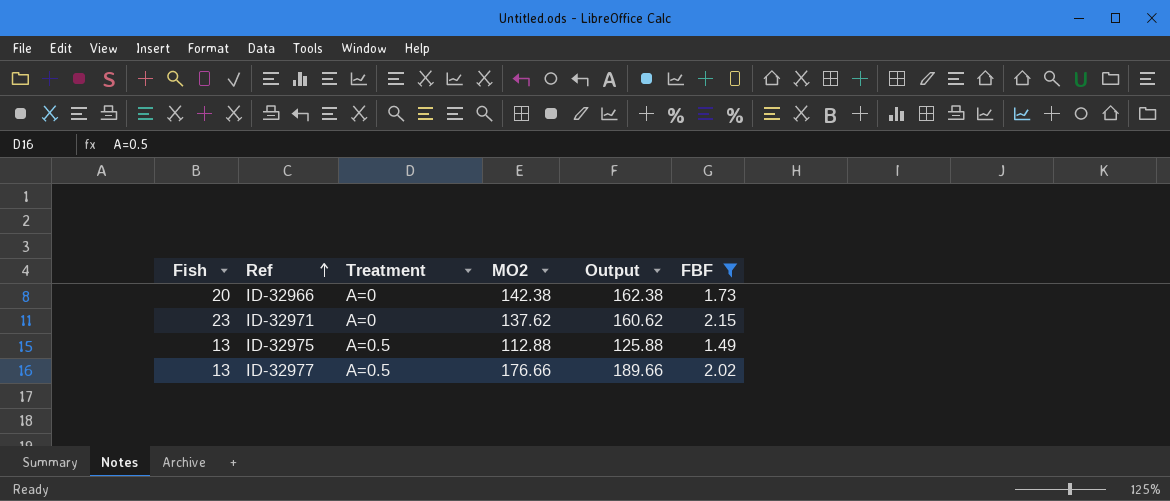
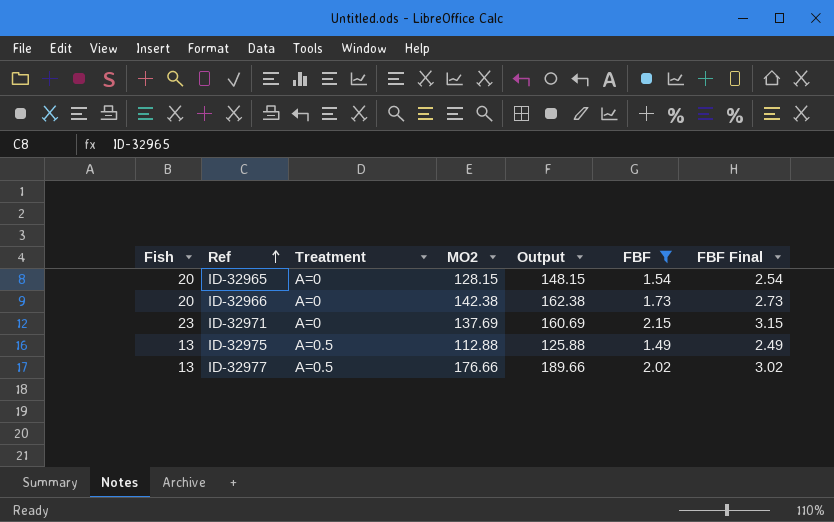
column FBF Final | formula: none -> [FBF] + 1
row ID-32965: none -> 20 | A=0 | 128.15 | 148.15 | 1.54 | 2.54
ID-32971 | MO2: 137.62 -> 137.69
ID-32971 | Output: 160.62 -> 160.69

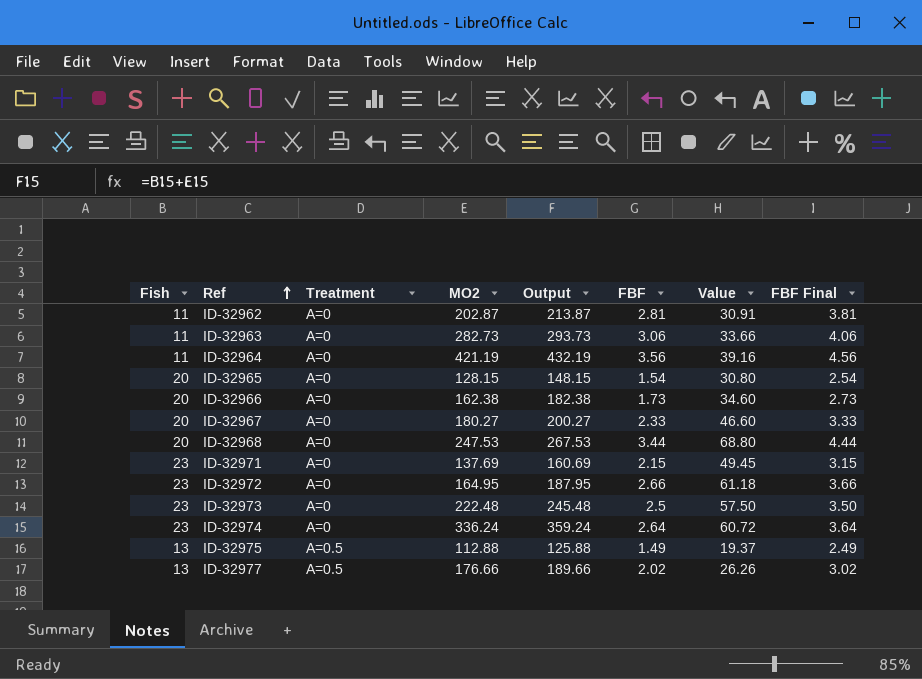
filter: FBF <= 2.15 -> none
column Value | formula: none -> [Fish] * [FBF]
ID-32966 | MO2: 142.38 -> 162.38
ID-32966 | Output: 162.38 -> 182.38

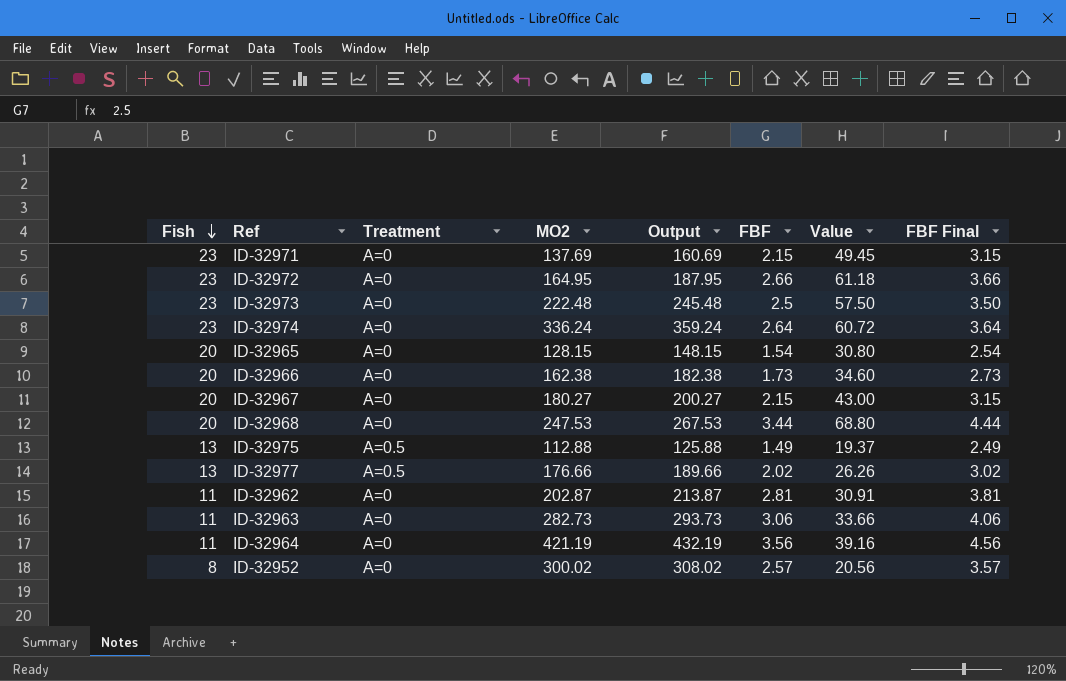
row order: Ref ascending -> Fish descending
ID-32967 | FBF: 2.33 -> 2.15
ID-32967 | Value: 46.60 -> 43.00
ID-32967 | FBF Final: 3.33 -> 3.15
row ID-32952: none -> 8 | A=0 | 300.02 | 308.02 | 2.57 | 20.56 | 3.57

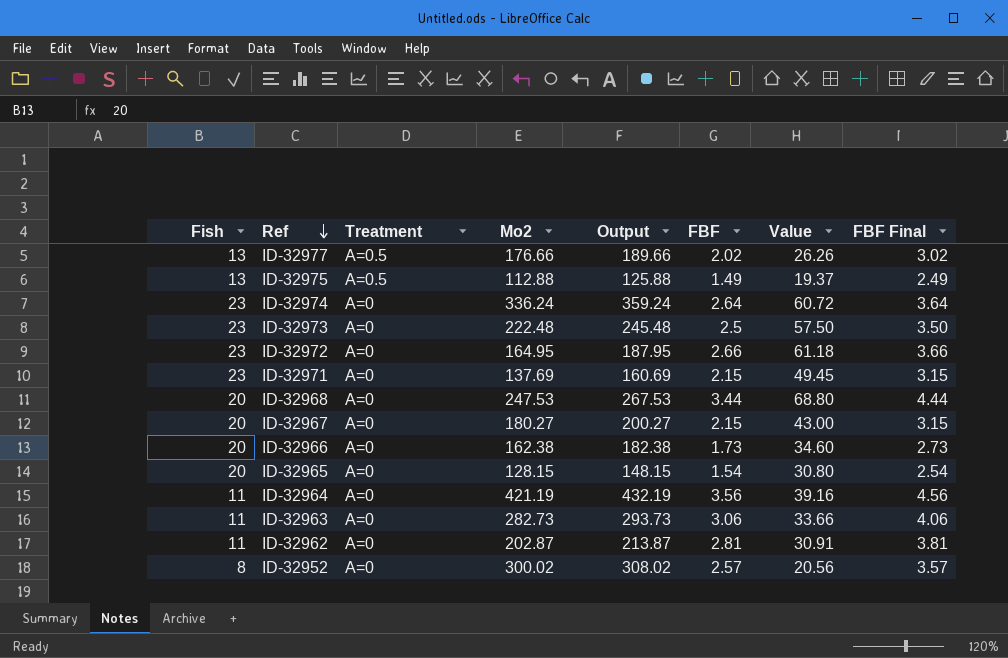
row order: Fish descending -> Ref descending
column name: MO2 -> Mo2

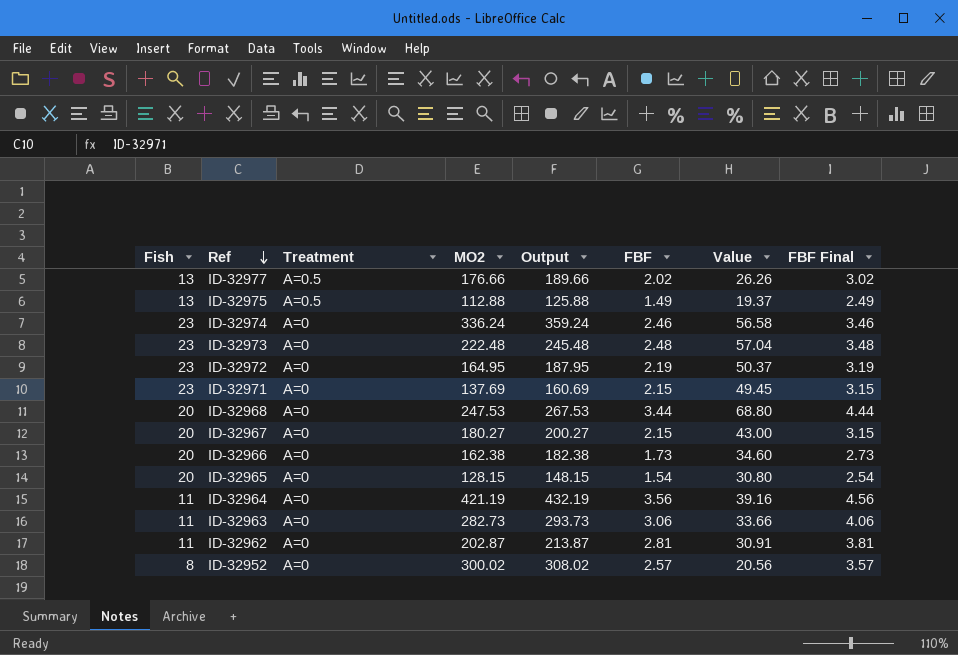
column name: Mo2 -> MO2
ID-32974 | FBF: 2.64 -> 2.46
ID-32974 | Value: 60.72 -> 56.58
ID-32974 | FBF Final: 3.64 -> 3.46
ID-32973 | FBF: 2.5 -> 2.48
ID-32973 | Value: 57.50 -> 57.04
ID-32973 | FBF Final: 3.50 -> 3.48
ID-32972 | FBF: 2.66 -> 2.19
ID-32972 | Value: 61.18 -> 50.37
ID-32972 | FBF Final: 3.66 -> 3.19

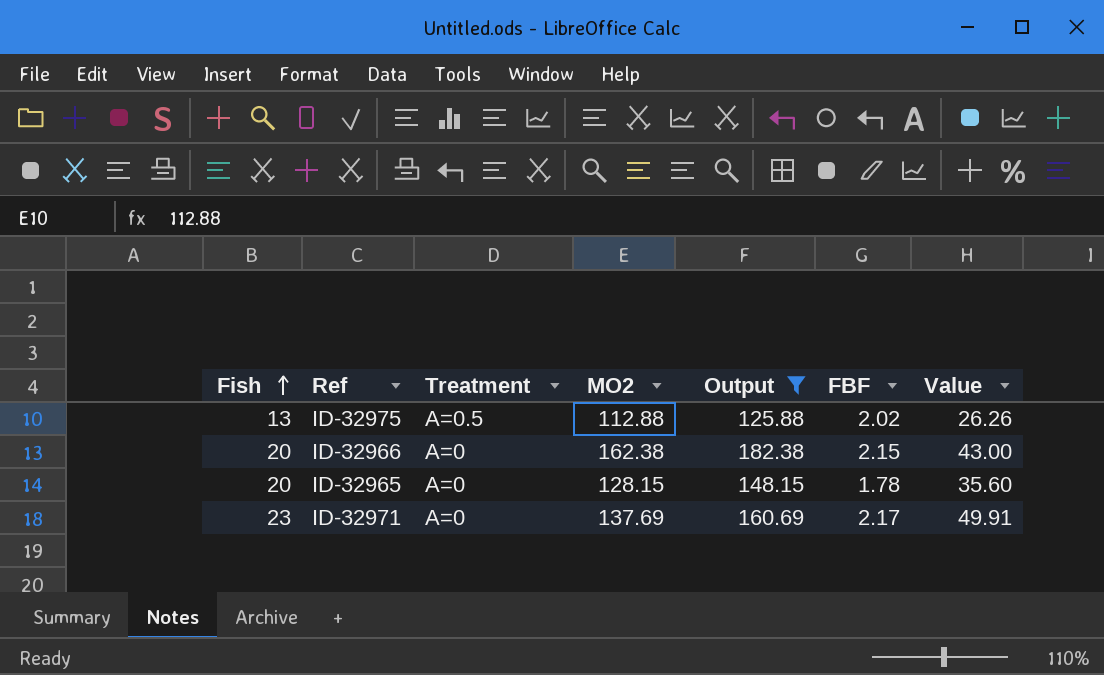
filter: none -> Output <= 182.38
row order: Ref descending -> Fish ascending
column FBF Final | formula: [FBF] + 1 -> none
ID-32975 | FBF: 1.49 -> 2.02
ID-32975 | Value: 19.37 -> 26.26
ID-32966 | FBF: 1.73 -> 2.15
ID-32966 | Value: 34.60 -> 43.00
ID-32965 | FBF: 1.54 -> 1.78
ID-32965 | Value: 30.80 -> 35.60
ID-32971 | FBF: 2.15 -> 2.17
ID-32971 | Value: 49.45 -> 49.91

